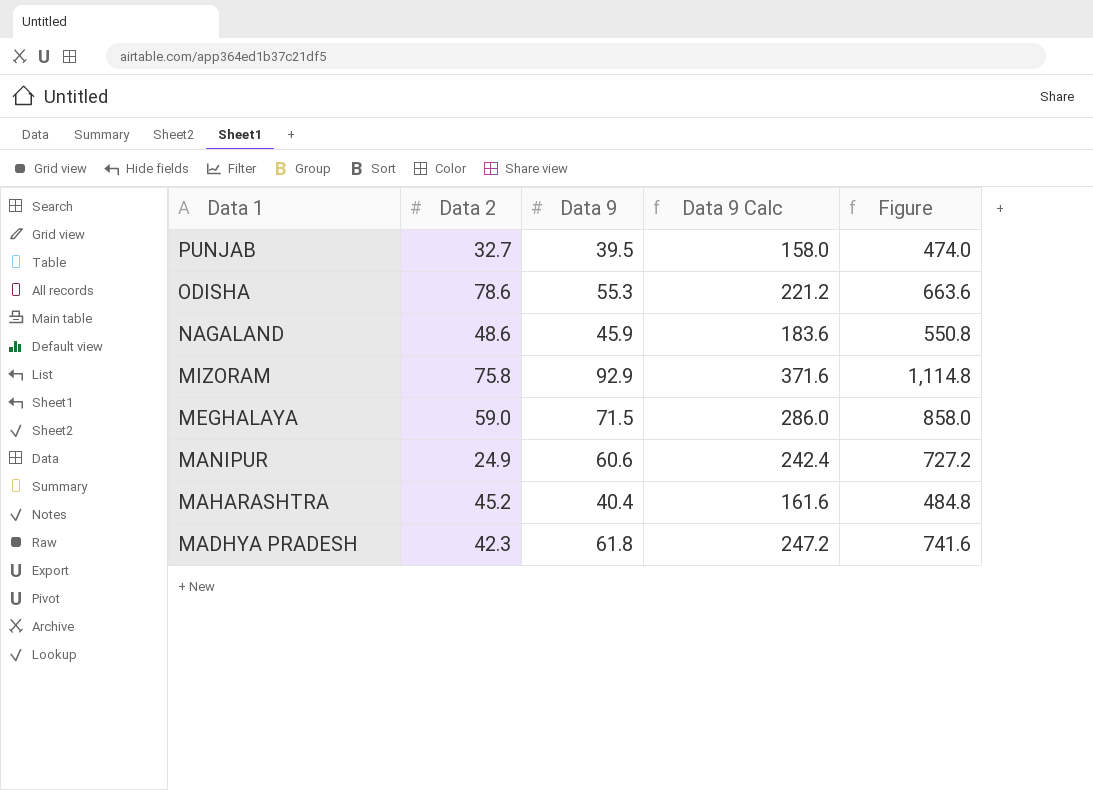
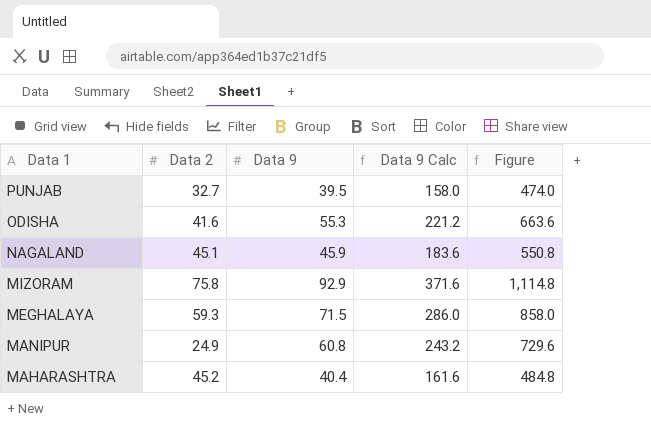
row MADHYA PRADESH: 42.3 | 61.8 | 247.2 | 741.6 -> none
ODISHA | Data 2: 78.6 -> 41.6
NAGALAND | Data 2: 48.6 -> 45.1
MEGHALAYA | Data 2: 59.0 -> 59.3
MANIPUR | Data 9: 60.6 -> 60.8
MANIPUR | Data 9 Calc: 242.4 -> 243.2
MANIPUR | Figure: 727.2 -> 729.6

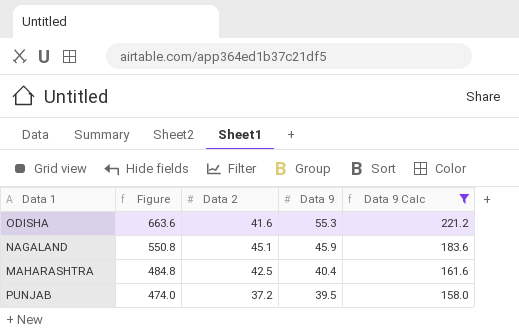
filter: none -> Data 9 Calc <= 221.2
row order: Data 1 descending -> Figure descending
column Figure | position: 5 -> 2
MAHARASHTRA | Data 2: 45.2 -> 42.5
PUNJAB | Data 2: 32.7 -> 37.2

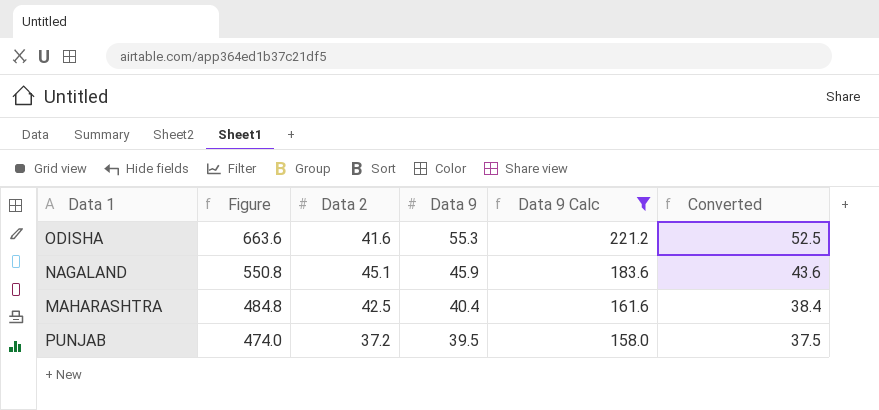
column Converted | formula: none -> [Data 9] * 0.95

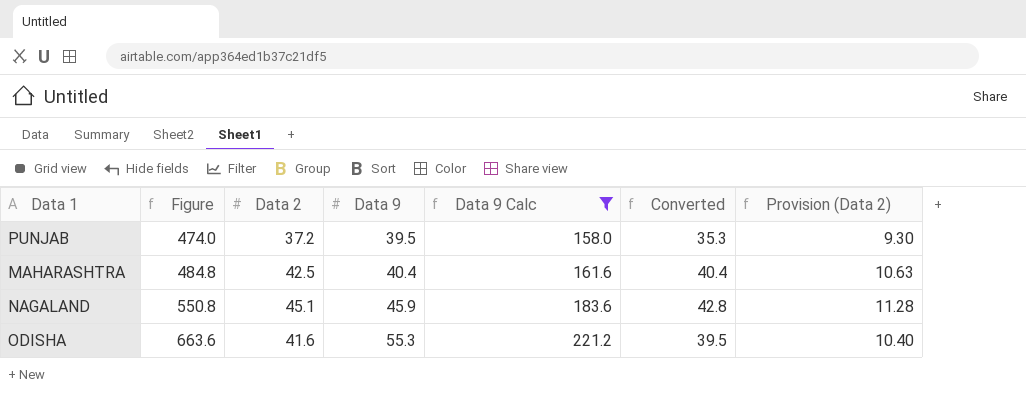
row order: Figure descending -> Figure ascending
column Converted | formula: [Data 9] * 0.95 -> [Data 2] * 0.95
column Provision (Data 2) | formula: none -> [Data 2] * 0.25

